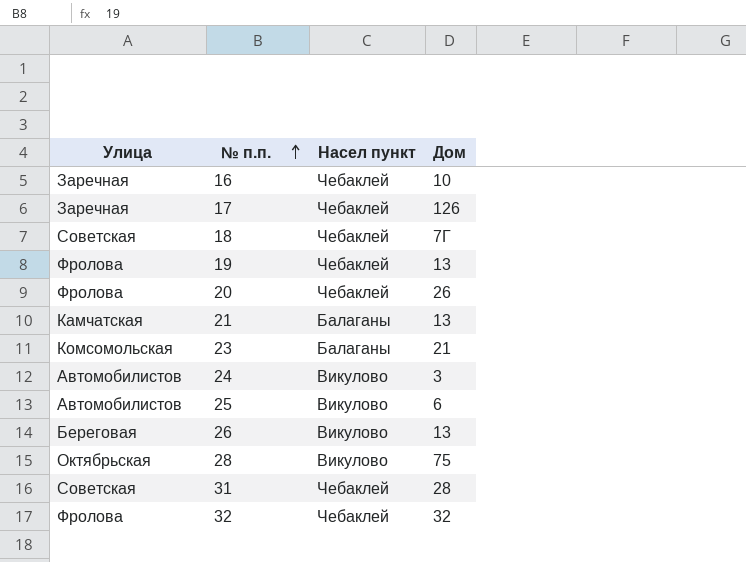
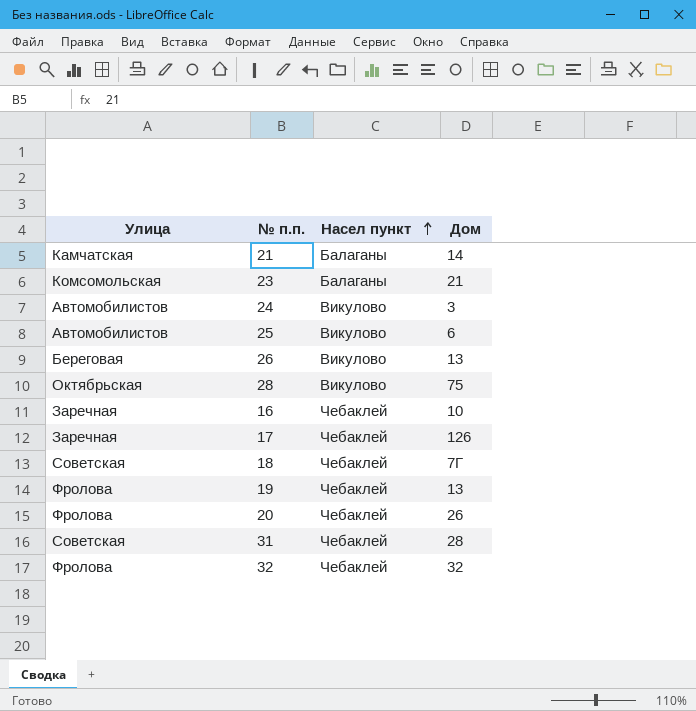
row order: № п.п. ascending -> Насел пункт ascending
21 | Дом: 13 -> 14

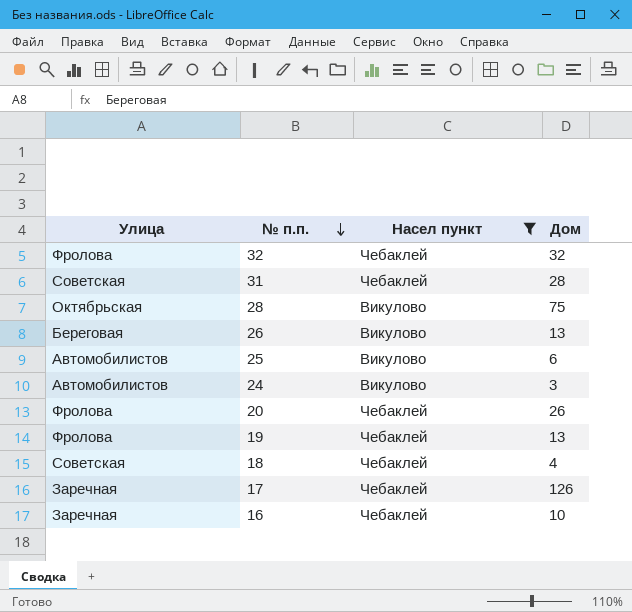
filter: none -> Насел пункт != Балаганы
row order: Насел пункт ascending -> № п.п. descending
18 | Дом: 7Г -> 4

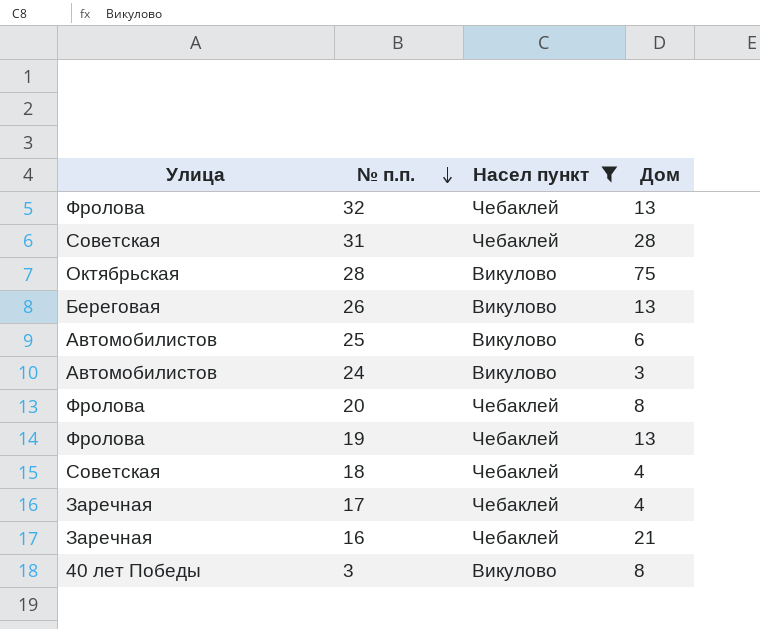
32 | Дом: 32 -> 13
20 | Дом: 26 -> 8
17 | Дом: 126 -> 4
16 | Дом: 10 -> 21
row 3: none -> 40 лет Победы | Викулово | 8

